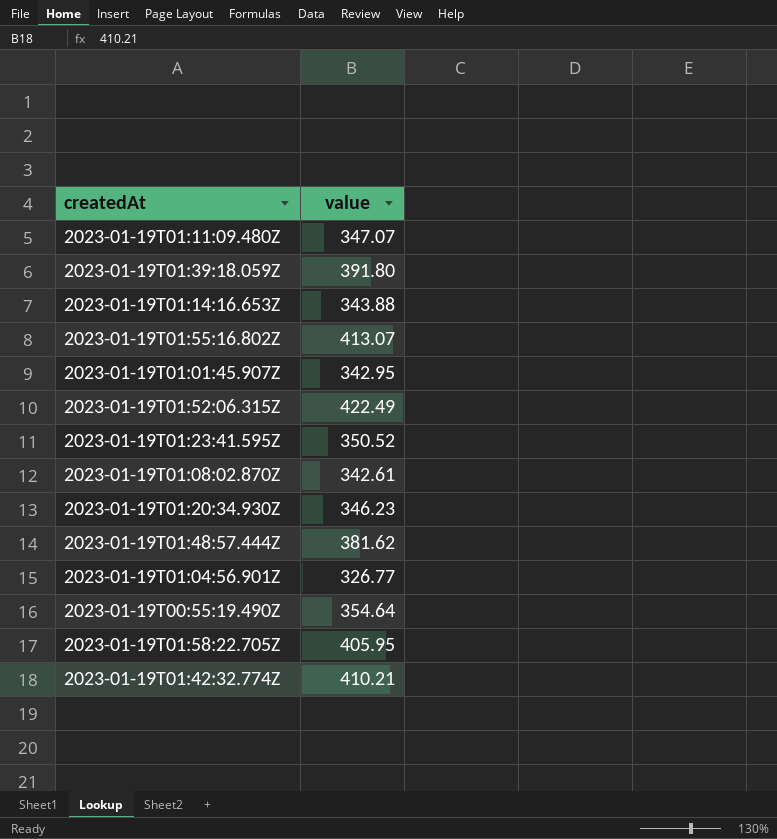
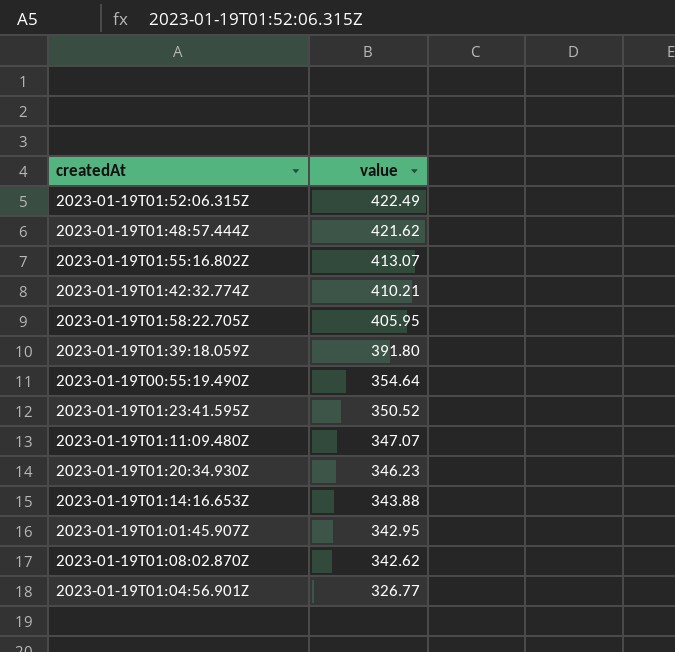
row order: none -> value descending
2023-01-19T01:48:57.444Z | value: 381.62 -> 421.62
2023-01-19T01:08:02.870Z | value: 342.61 -> 342.62

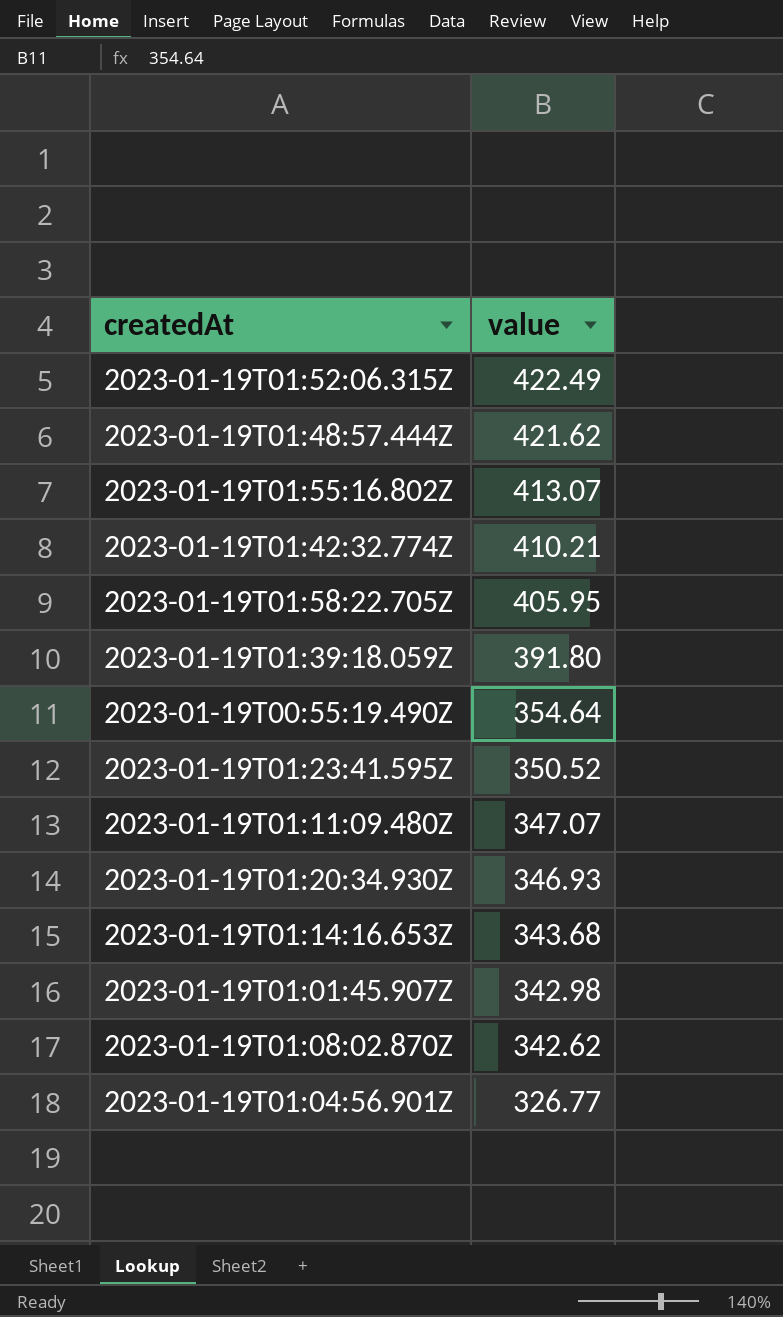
2023-01-19T01:20:34.930Z | value: 346.23 -> 346.93
2023-01-19T01:14:16.653Z | value: 343.88 -> 343.68
2023-01-19T01:01:45.907Z | value: 342.95 -> 342.98

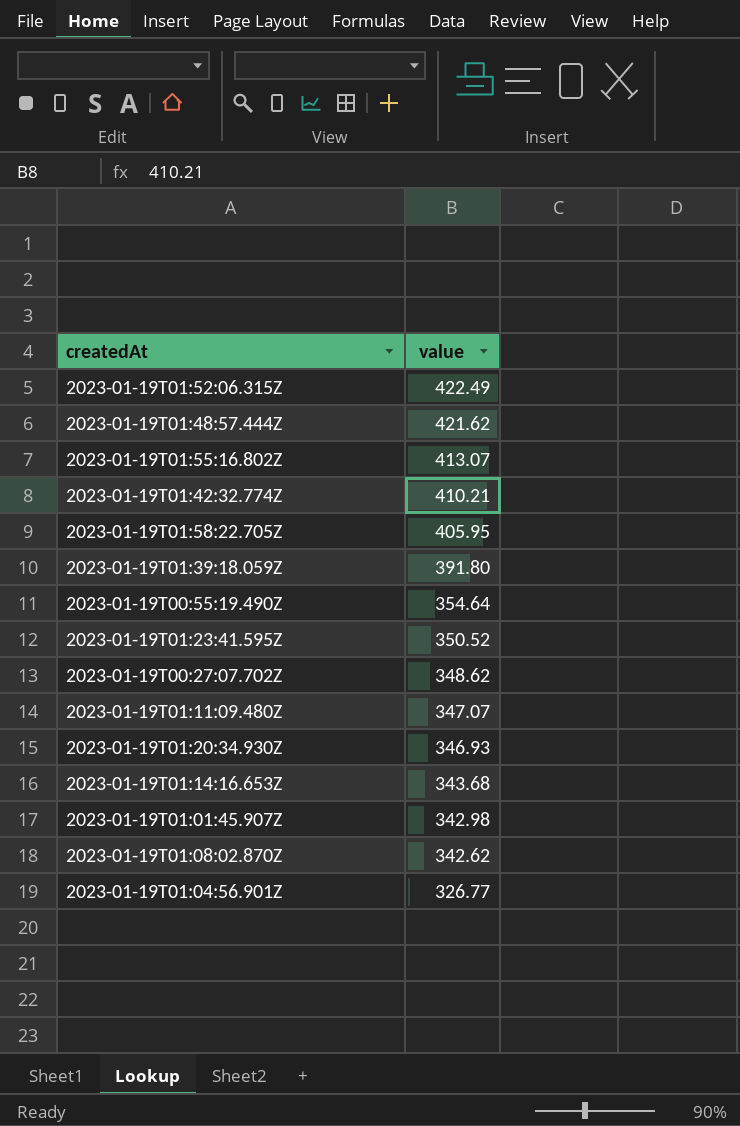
row 2023-01-19T00:27:07.702Z: none -> 348.62

